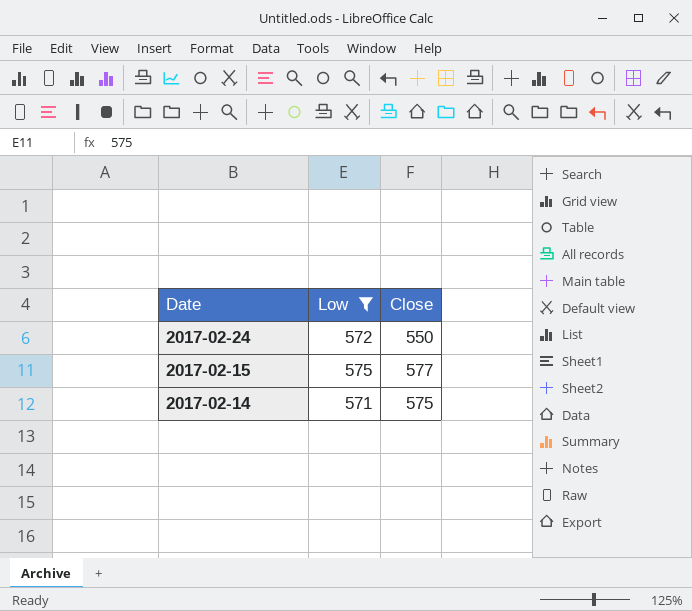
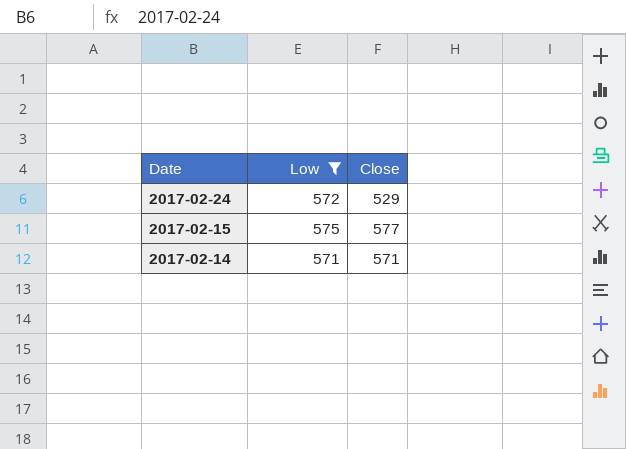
2017-02-24 | Close: 550 -> 529
2017-02-14 | Close: 575 -> 571

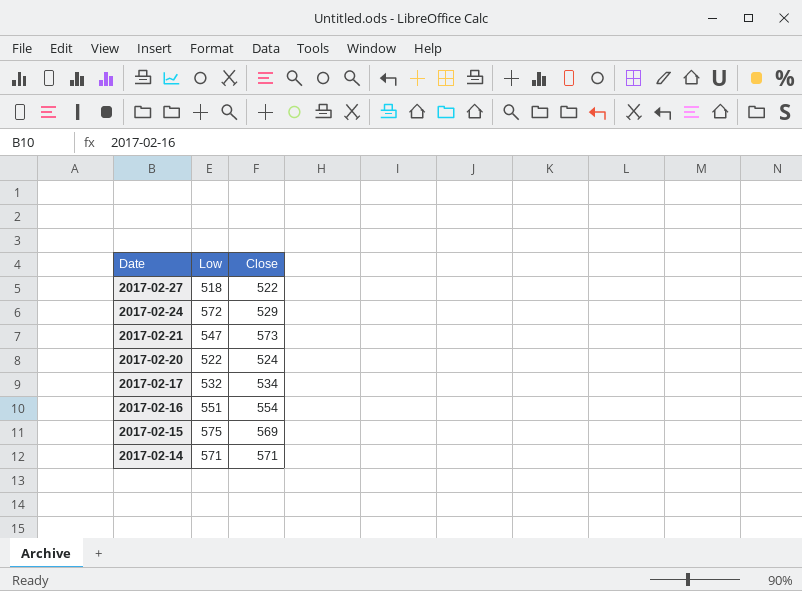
filter: Low >= 571 -> none
2017-02-15 | Close: 577 -> 569

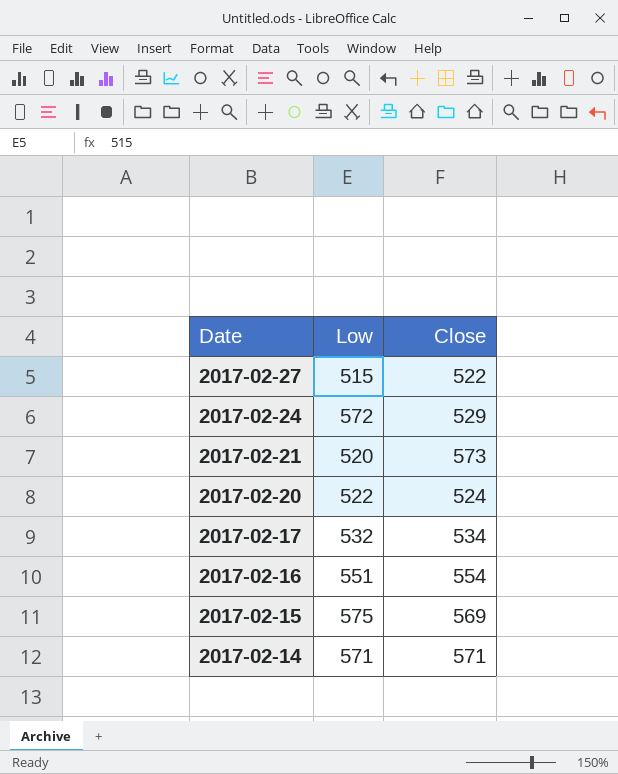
2017-02-27 | Low: 518 -> 515
2017-02-21 | Low: 547 -> 520

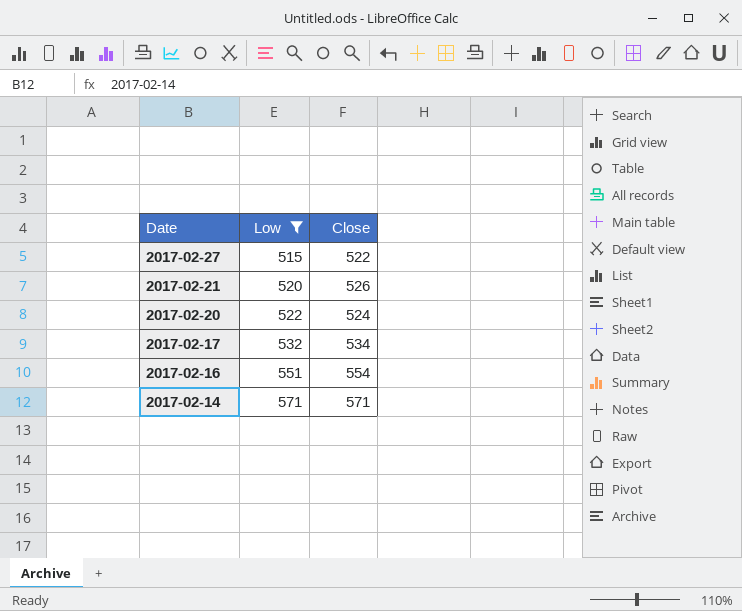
filter: none -> Low <= 571
2017-02-21 | Close: 573 -> 526

